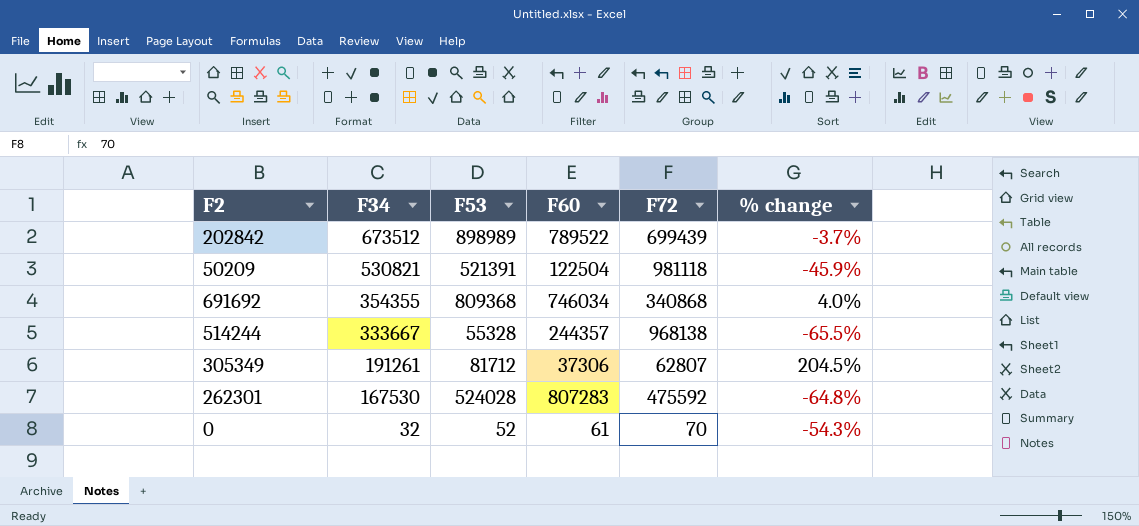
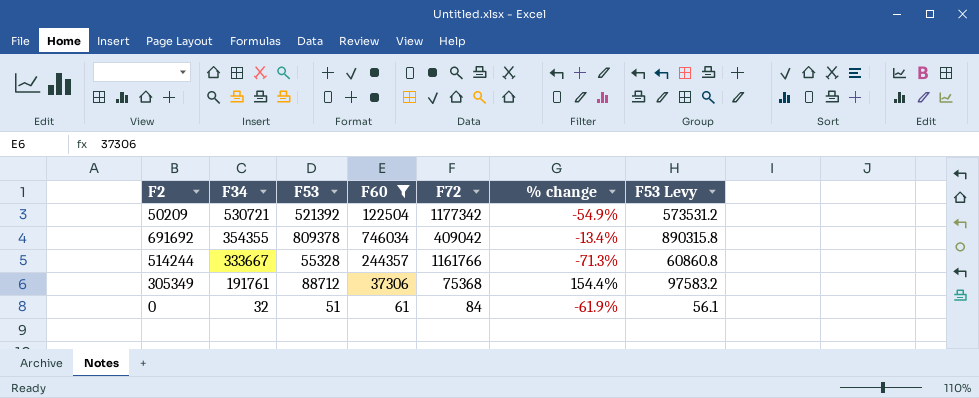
filter: none -> F60 <= 746034
column F53 Levy | formula: none -> [F53] * 1.1
50209 | F34: 530821 -> 530721
50209 | F53: 521391 -> 521392
50209 | F72: 981118 -> 1177342
50209 | % change: -45.9% -> -54.9%
691692 | F53: 809368 -> 809378
691692 | F72: 340868 -> 409042
691692 | % change: 4.0% -> -13.4%
514244 | F72: 968138 -> 1161766
514244 | % change: -65.5% -> -71.3%
305349 | F34: 191261 -> 191761
305349 | F53: 81712 -> 88712
305349 | F72: 62807 -> 75368
305349 | % change: 204.5% -> 154.4%
0 | F53: 52 -> 51
0 | F72: 70 -> 84
0 | % change: -54.3% -> -61.9%

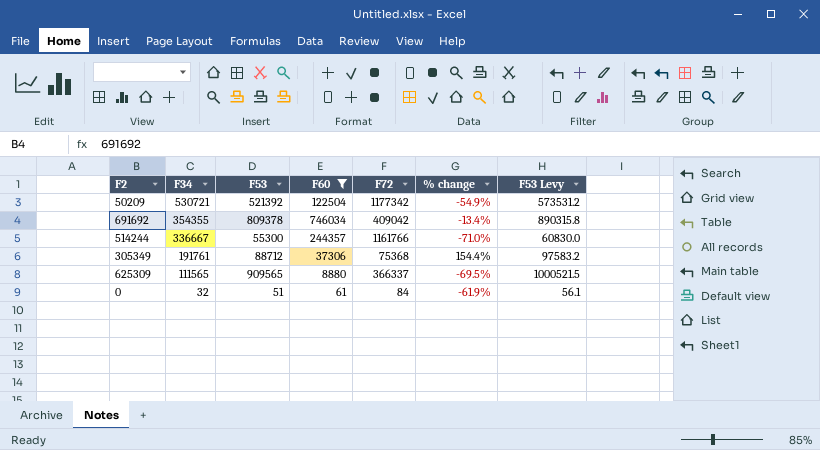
514244 | F34: 333667 -> 336667
514244 | F53: 55328 -> 55300
514244 | % change: -71.3% -> -71.0%
514244 | F53 Levy: 60860.8 -> 60830.0
row 625309: none -> 111565 | 909565 | 8880 | 366337 | -69.5% | 1000521.5

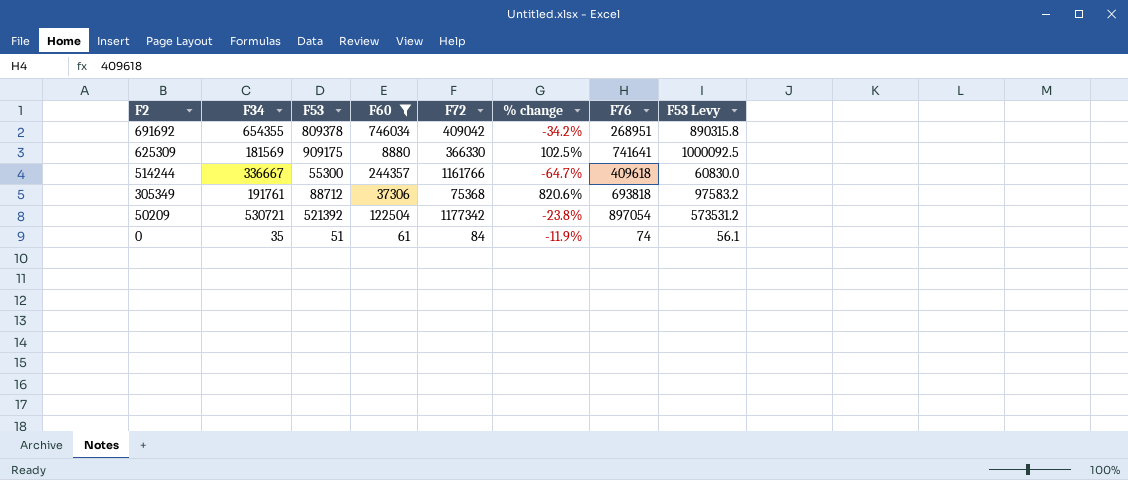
row order: F34 descending -> F2 descending
column % change | formula: ([F34] - [F72]) / [F72] -> ([F76] - [F72]) / [F72]
column F76 | position: none -> 7
691692 | F34: 354355 -> 654355
625309 | F34: 111565 -> 181569
625309 | F53: 909565 -> 909175
625309 | F72: 366337 -> 366330
625309 | F53 Levy: 1000521.5 -> 1000092.5
0 | F34: 32 -> 35

